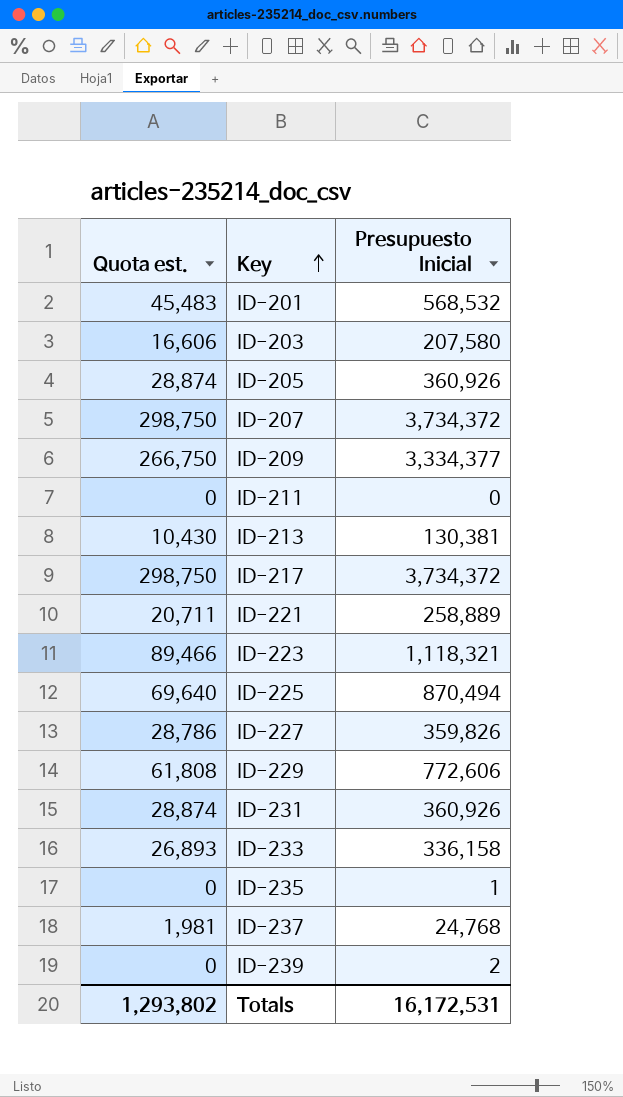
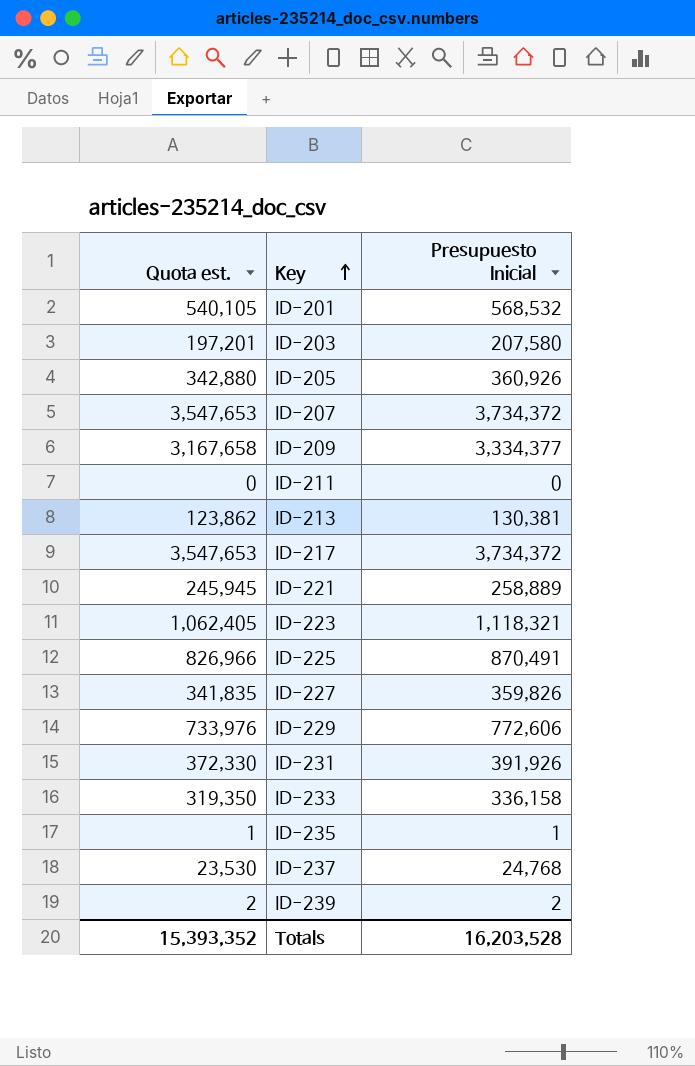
column Quota est. | formula: [Presupuesto Inicial] * 0.08 -> [Presupuesto Inicial] * 0.95
ID-225 | Presupuesto Inicial: 870,494 -> 870,491
ID-231 | Presupuesto Inicial: 360,926 -> 391,926
Totals | Quota est.: 1,293,802 -> 15,393,352
Totals | Presupuesto Inicial: 16,172,531 -> 16,203,528

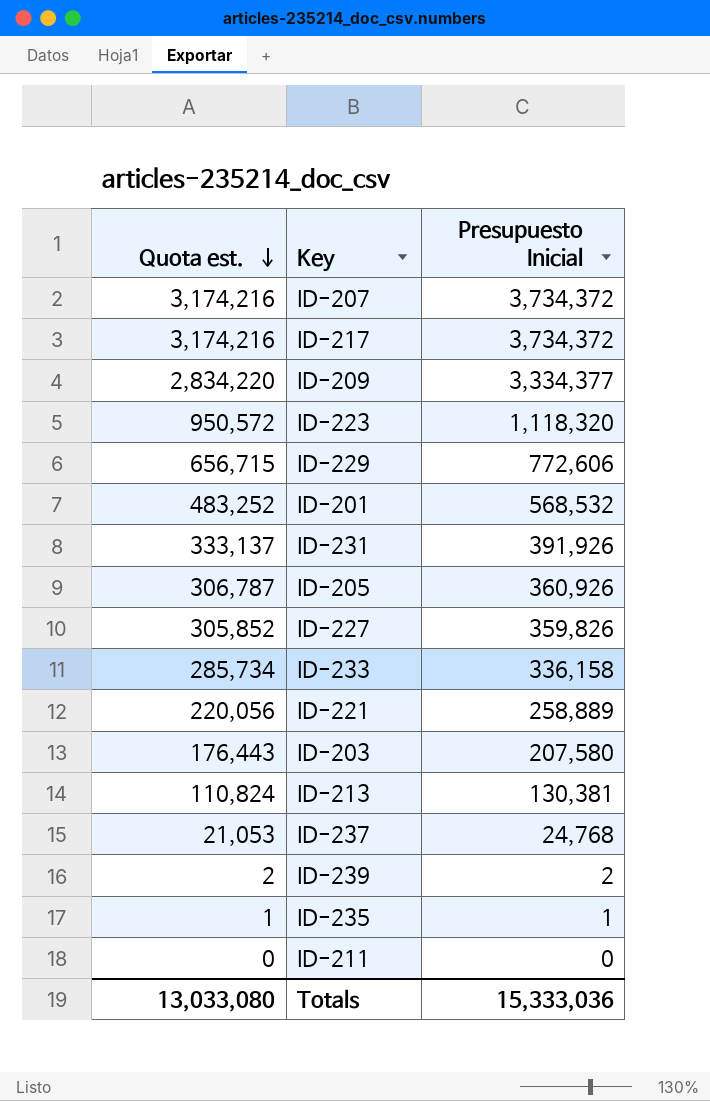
row order: Key ascending -> Quota est. descending
column Quota est. | formula: [Presupuesto Inicial] * 0.95 -> [Presupuesto Inicial] * 0.85
row ID-225: 826,966 | 870,491 -> none
ID-223 | Presupuesto Inicial: 1,118,321 -> 1,118,320
Totals | Quota est.: 15,393,352 -> 13,033,080
Totals | Presupuesto Inicial: 16,203,528 -> 15,333,036

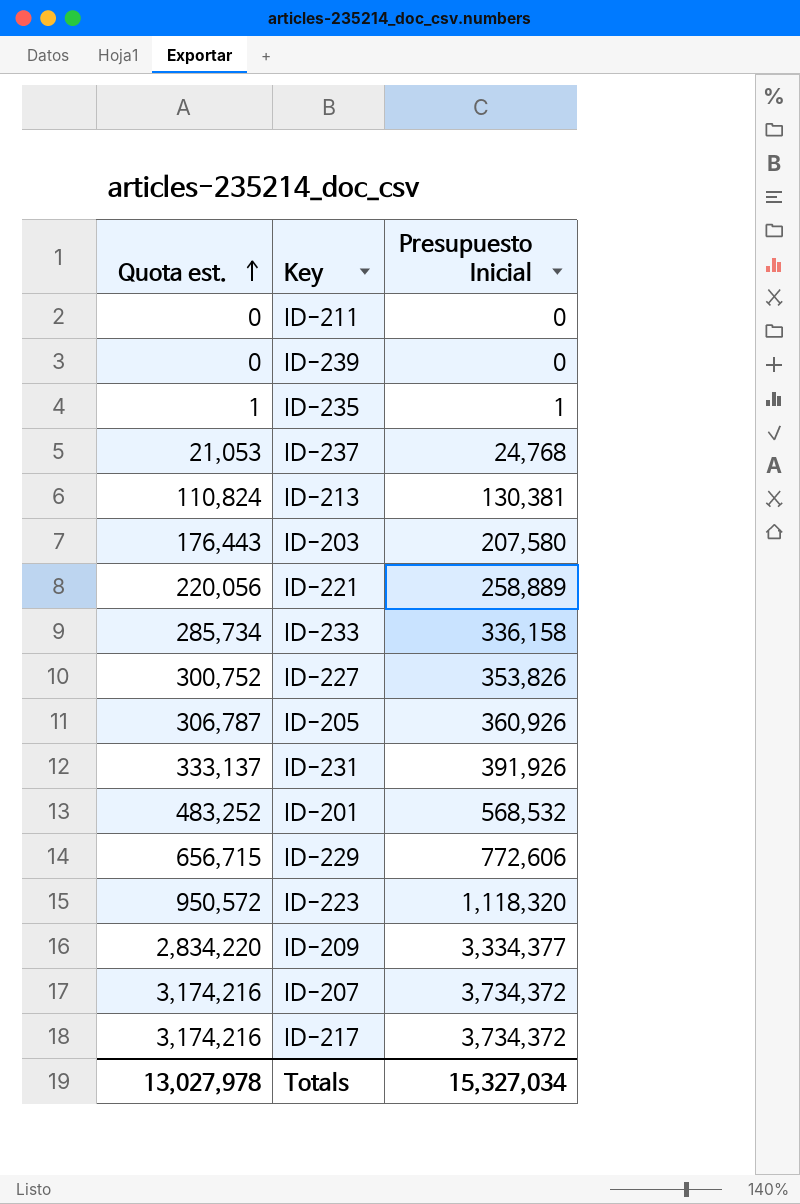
row order: Quota est. descending -> Quota est. ascending
ID-239 | Quota est.: 2 -> 0
ID-239 | Presupuesto Inicial: 2 -> 0
ID-227 | Quota est.: 305,852 -> 300,752
ID-227 | Presupuesto Inicial: 359,826 -> 353,826
Totals | Quota est.: 13,033,080 -> 13,027,978
Totals | Presupuesto Inicial: 15,333,036 -> 15,327,034

